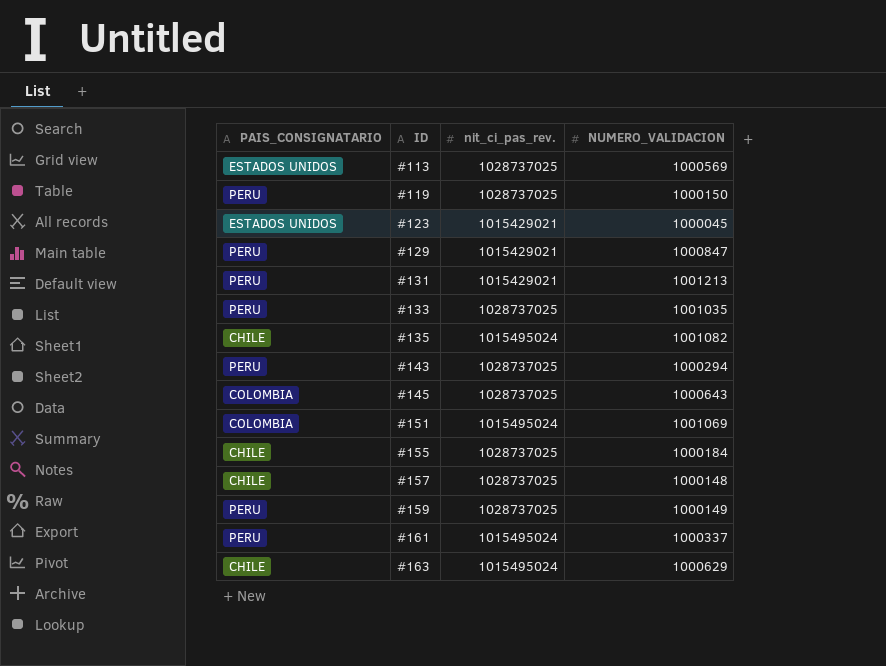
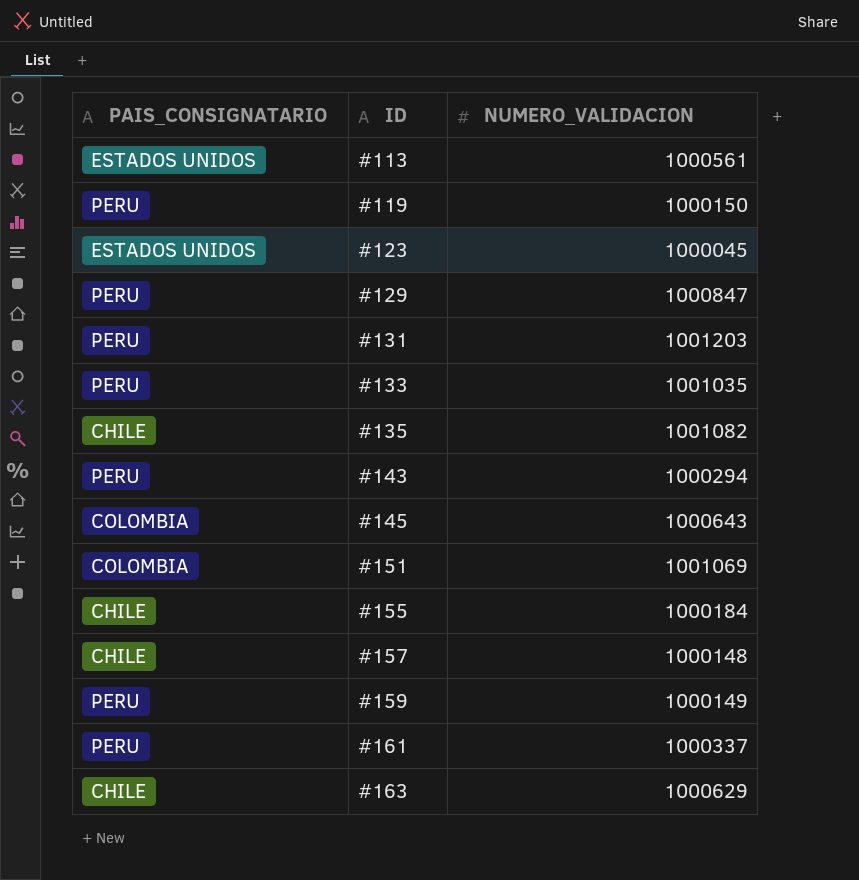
column nit_ci_pas_rev. | position: 3 -> none
#113 | NUMERO_VALIDACION: 1000569 -> 1000561
#131 | NUMERO_VALIDACION: 1001213 -> 1001203

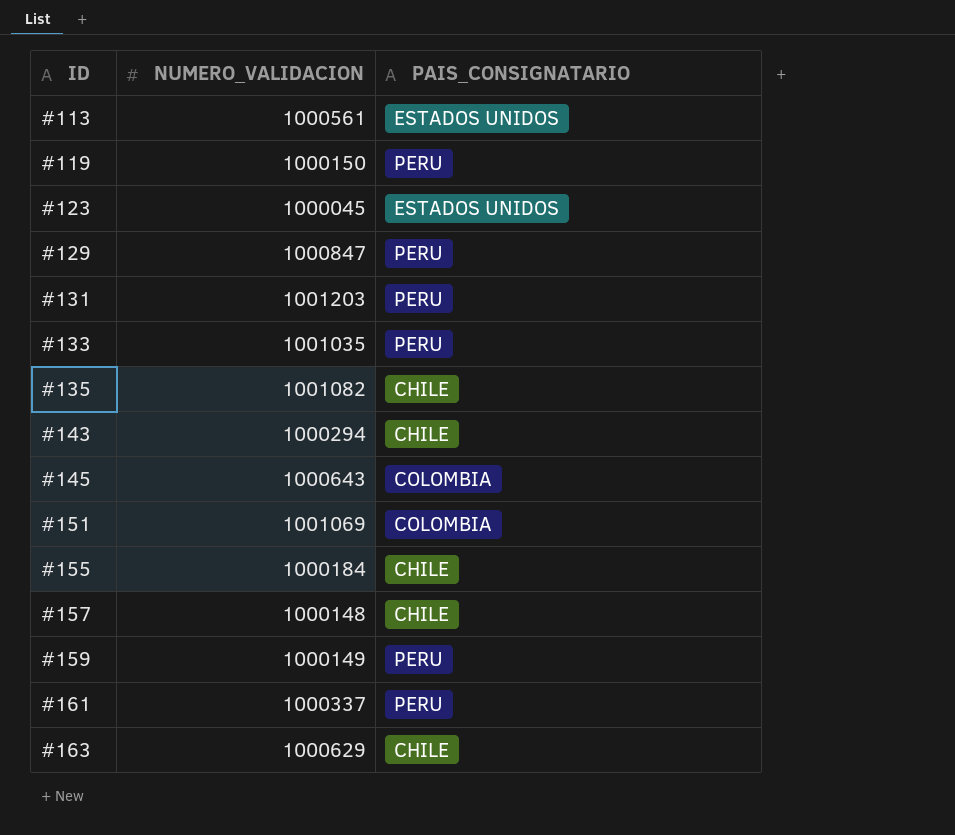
column PAIS_CONSIGNATARIO | position: 1 -> 3
#143 | PAIS_CONSIGNATARIO: PERU -> CHILE

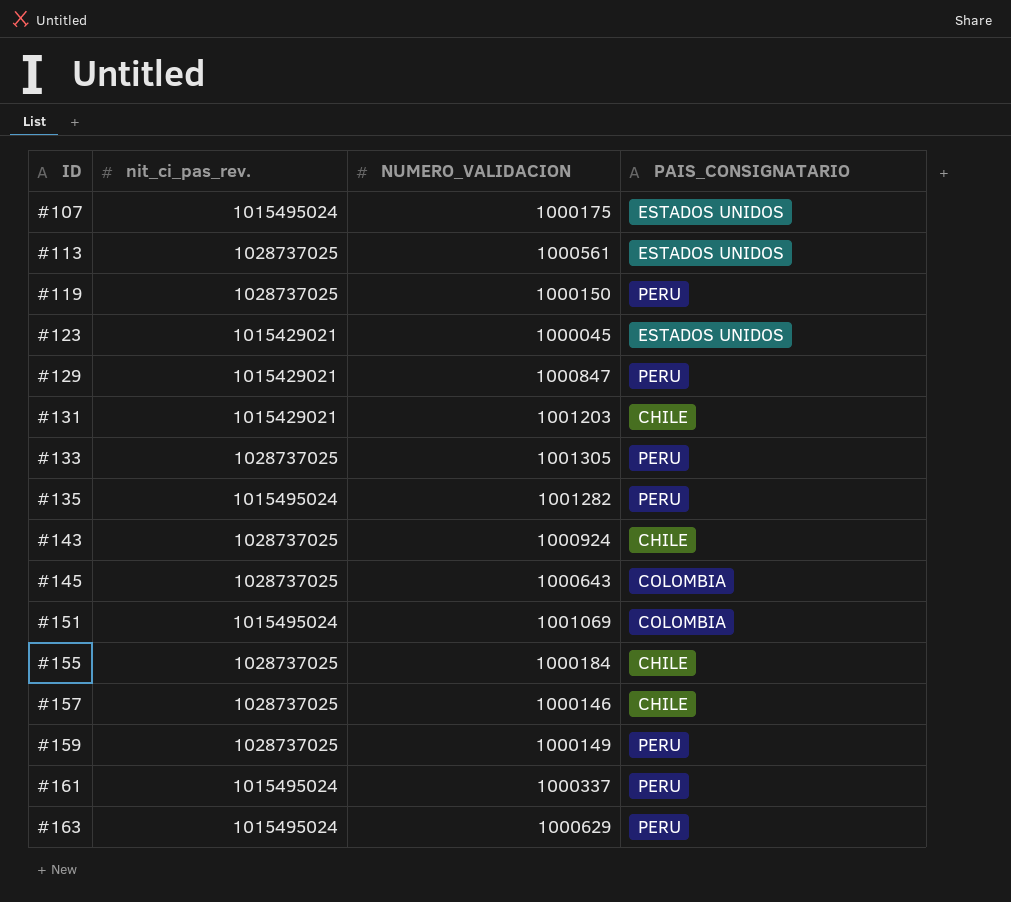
column nit_ci_pas_rev. | position: none -> 2
row #107: none -> 1015495024 | 1000175 | ESTADOS UNIDOS
#131 | PAIS_CONSIGNATARIO: PERU -> CHILE
#133 | NUMERO_VALIDACION: 1001035 -> 1001305
#135 | NUMERO_VALIDACION: 1001082 -> 1001282
#135 | PAIS_CONSIGNATARIO: CHILE -> PERU
#143 | NUMERO_VALIDACION: 1000294 -> 1000924
#157 | NUMERO_VALIDACION: 1000148 -> 1000146
#163 | PAIS_CONSIGNATARIO: CHILE -> PERU

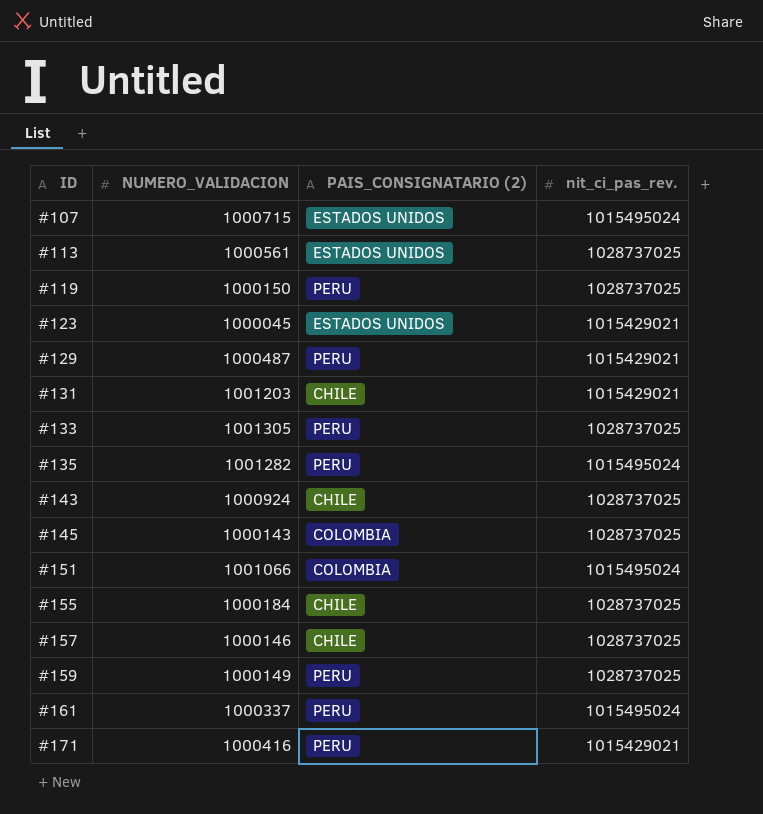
column name: PAIS_CONSIGNATARIO -> PAIS_CONSIGNATARIO (2)
column nit_ci_pas_rev. | position: 2 -> 4
row #163: 1015495024 | 1000629 | PERU -> none
#107 | NUMERO_VALIDACION: 1000175 -> 1000715
#129 | NUMERO_VALIDACION: 1000847 -> 1000487
#145 | NUMERO_VALIDACION: 1000643 -> 1000143
#151 | NUMERO_VALIDACION: 1001069 -> 1001066
row #171: none -> 1000416 | PERU | 1015429021

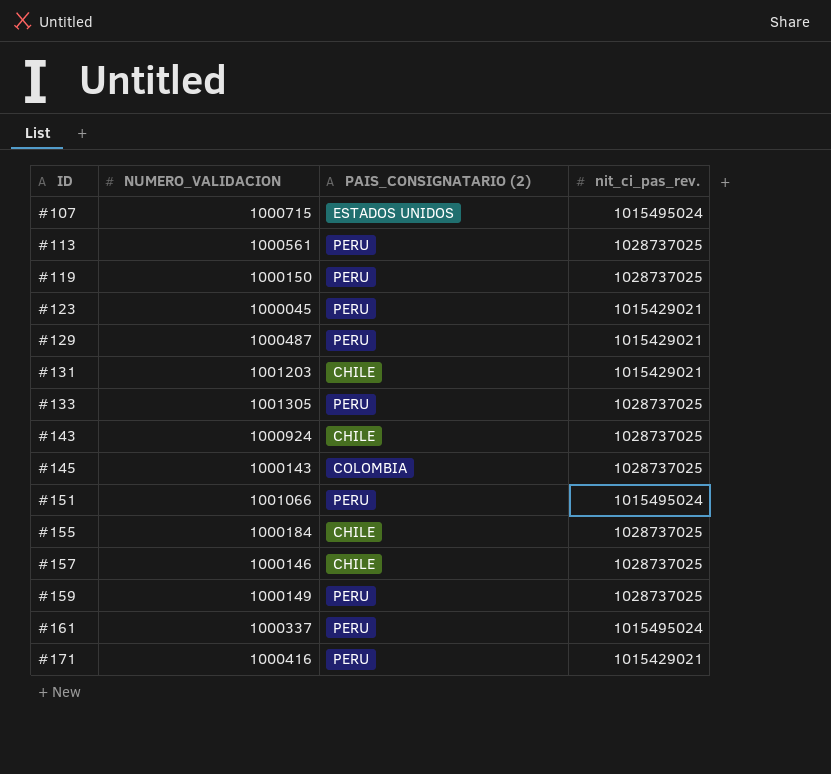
row #135: 1001282 | PERU | 1015495024 -> none
#113 | PAIS_CONSIGNATARIO (2): ESTADOS UNIDOS -> PERU
#123 | PAIS_CONSIGNATARIO (2): ESTADOS UNIDOS -> PERU
#151 | PAIS_CONSIGNATARIO (2): COLOMBIA -> PERU

